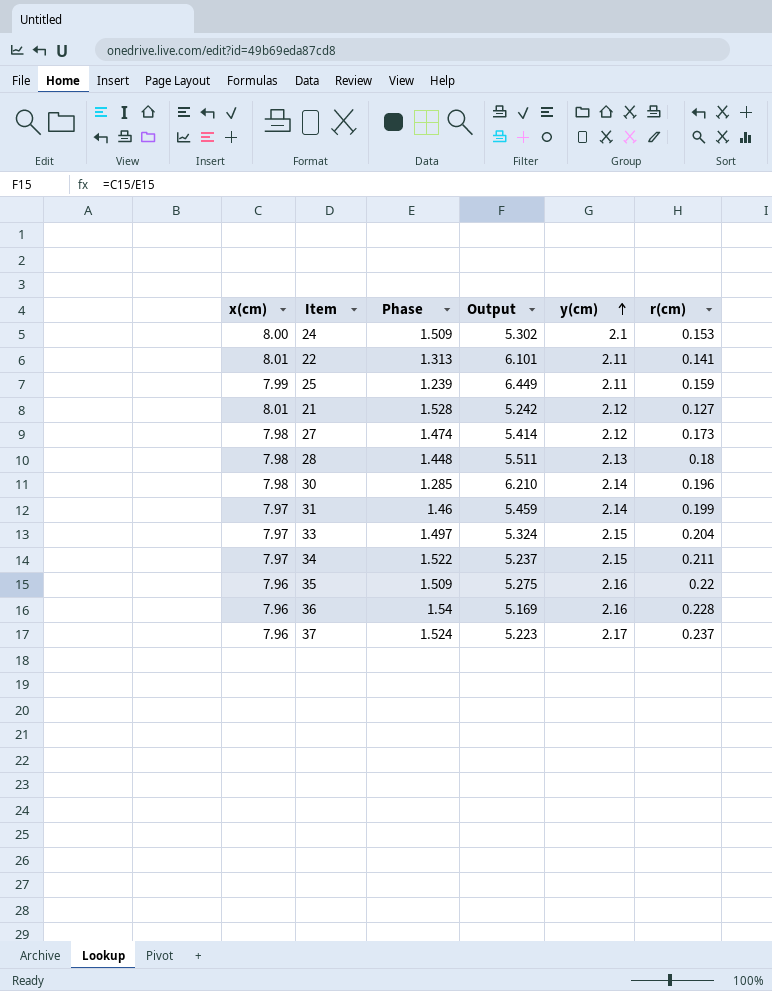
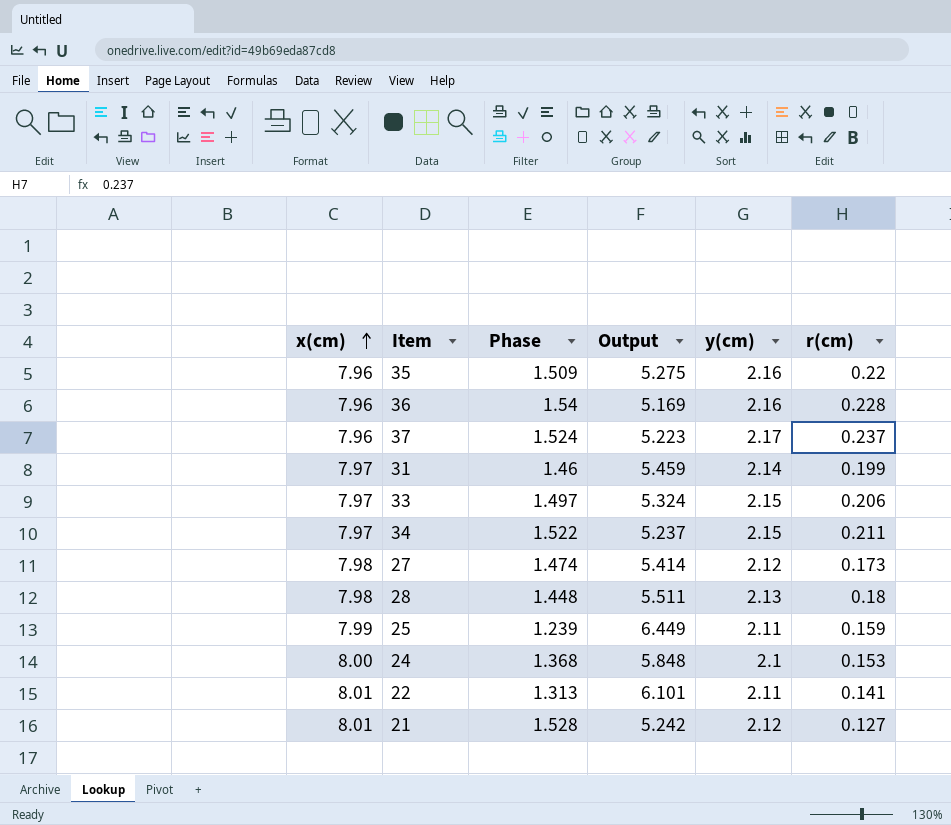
row order: y(cm) ascending -> x(cm) ascending
row 30: 7.98 | 1.285 | 6.210 | 2.14 | 0.196 -> none
33 | r(cm): 0.204 -> 0.206
24 | Phase: 1.509 -> 1.368
24 | Output: 5.302 -> 5.848

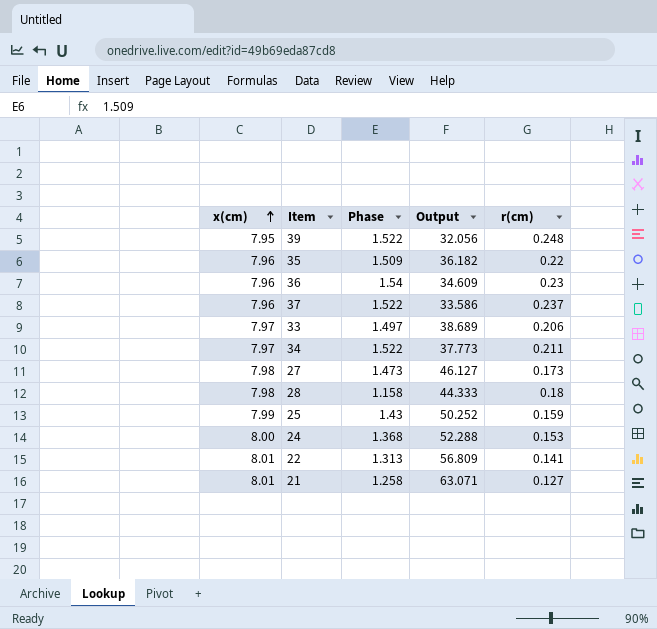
column y(cm) | position: 5 -> none
column Output | formula: [x(cm)] / [Phase] -> [x(cm)] / [r(cm)]
row 31: 7.97 | 1.46 | 5.459 | 2.14 | 0.199 -> none
row 39: none -> 7.95 | 1.522 | 32.056 | 0.248
36 | r(cm): 0.228 -> 0.23
37 | Phase: 1.524 -> 1.522
27 | Phase: 1.474 -> 1.473
28 | Phase: 1.448 -> 1.158
25 | Phase: 1.239 -> 1.43
21 | Phase: 1.528 -> 1.258

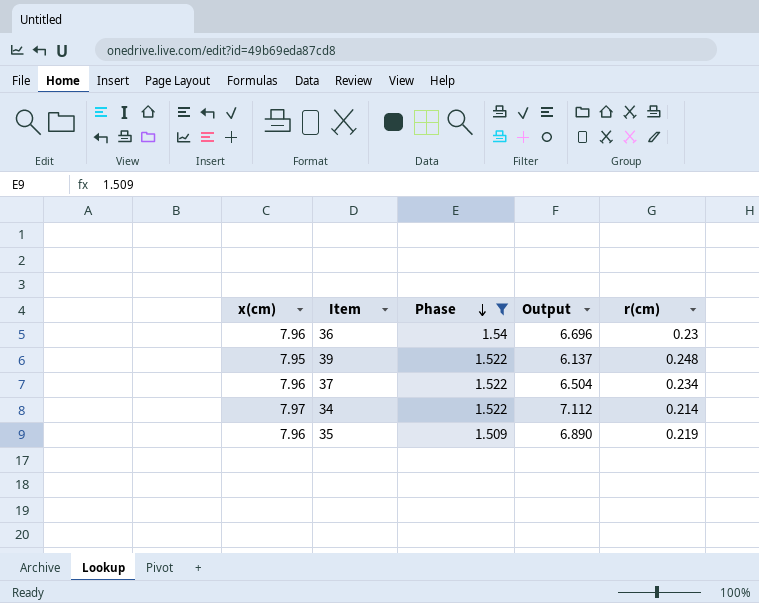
filter: none -> Phase >= 1.509
row order: x(cm) ascending -> Phase descending
column Output | formula: [x(cm)] / [r(cm)] -> [Phase] / [r(cm)]
37 | r(cm): 0.237 -> 0.234
34 | r(cm): 0.211 -> 0.214
35 | r(cm): 0.22 -> 0.219

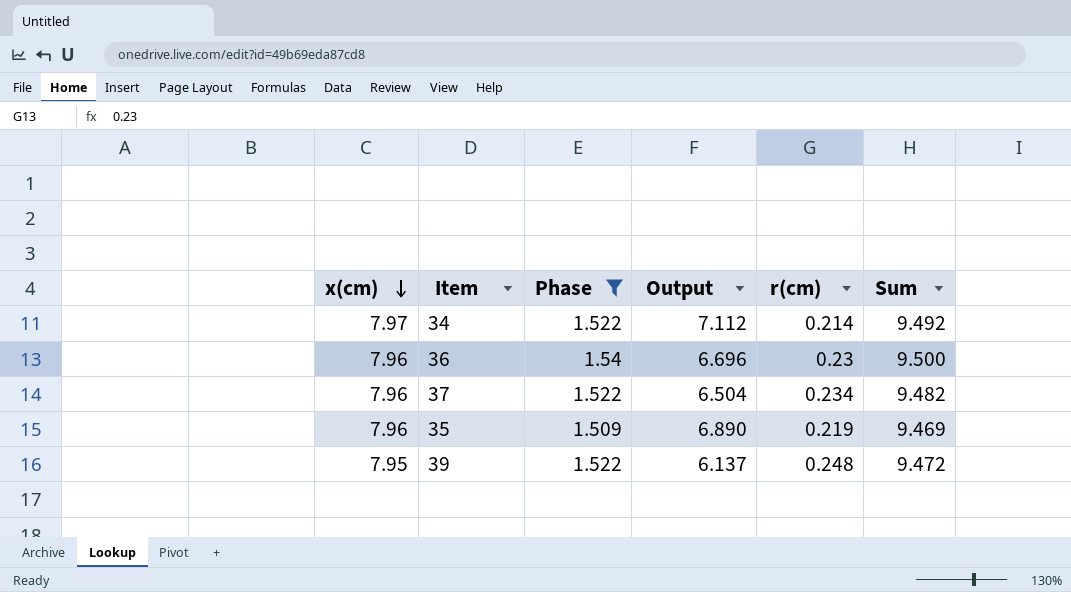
row order: Phase descending -> x(cm) descending
column Sum | formula: none -> [x(cm)] + [Phase]

